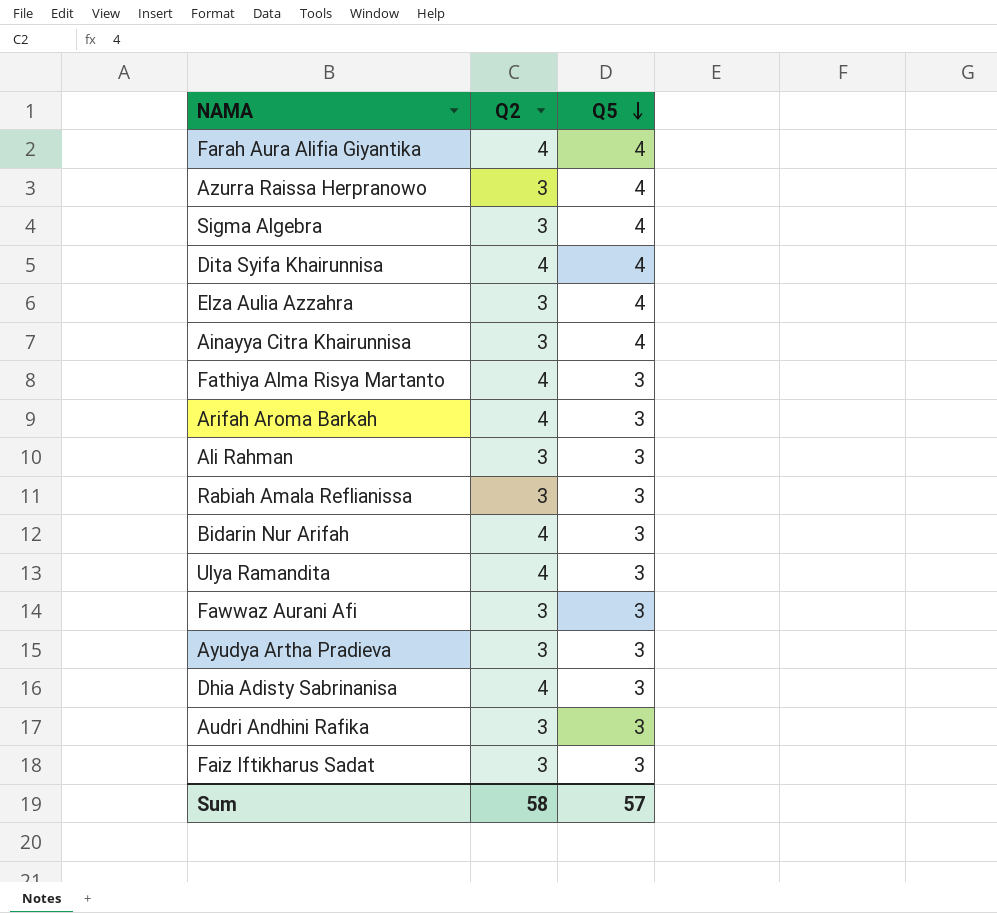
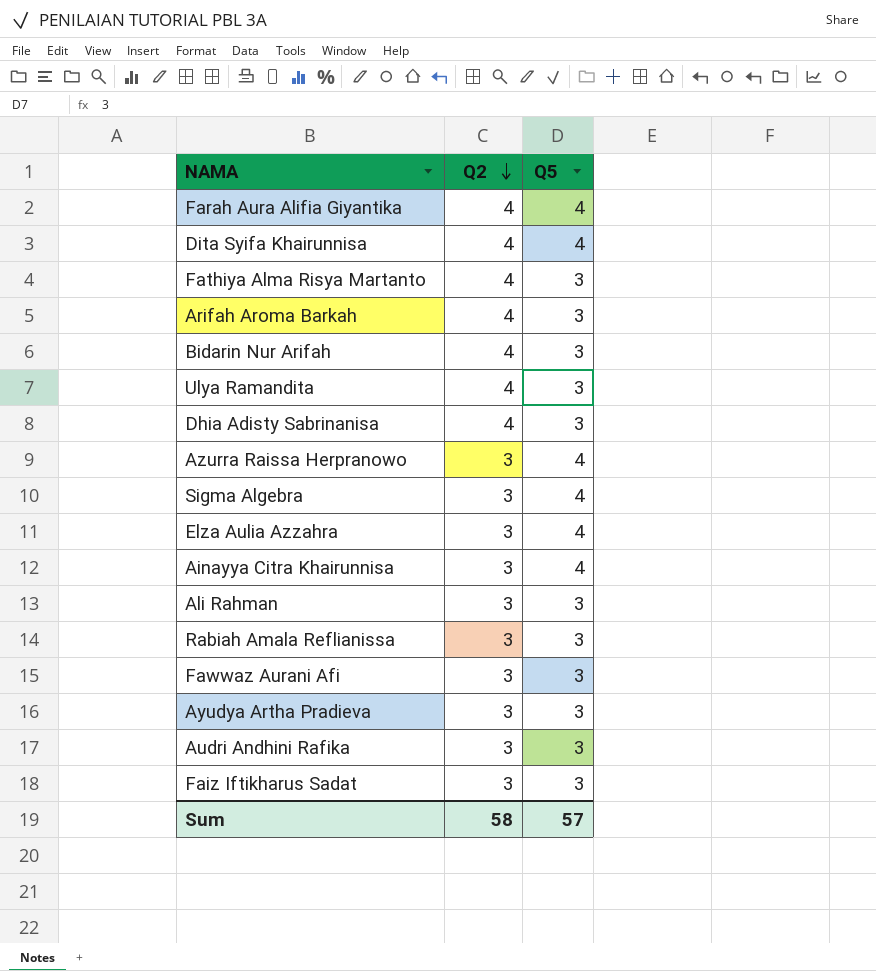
row order: Q5 descending -> Q2 descending

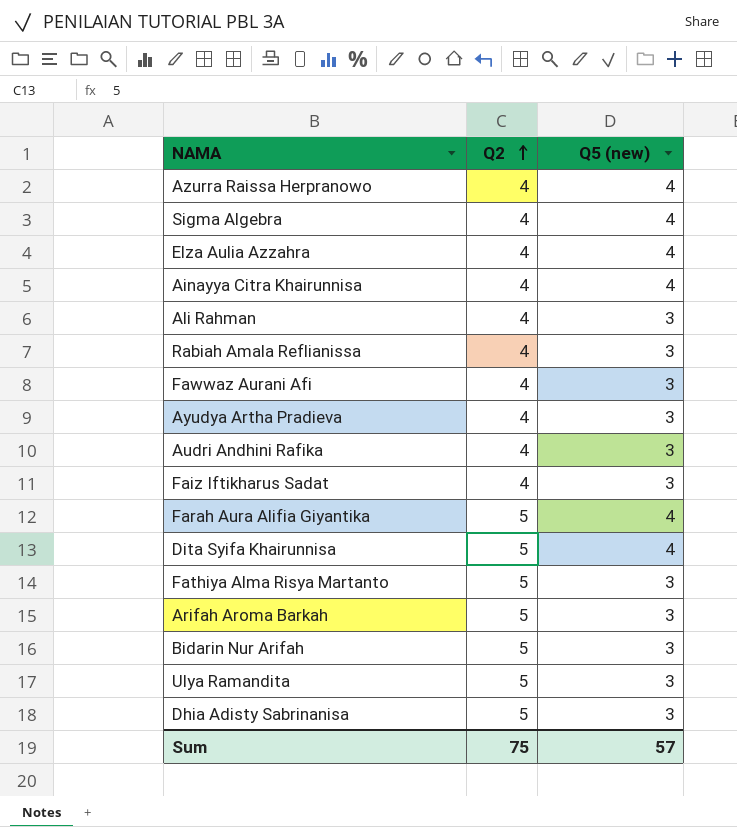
row order: Q2 descending -> Q2 ascending
column name: Q5 -> Q5 (new)
Azurra Raissa Herpranowo | Q2: 3 -> 4
Sigma Algebra | Q2: 3 -> 4
Elza Aulia Azzahra | Q2: 3 -> 4
Ainayya Citra Khairunnisa | Q2: 3 -> 4
Ali Rahman | Q2: 3 -> 4
Rabiah Amala Reflianissa | Q2: 3 -> 4
Fawwaz Aurani Afi | Q2: 3 -> 4
Ayudya Artha Pradieva | Q2: 3 -> 4
Audri Andhini Rafika | Q2: 3 -> 4
Faiz Iftikharus Sadat | Q2: 3 -> 4
Farah Aura Alifia Giyantika | Q2: 4 -> 5
Dita Syifa Khairunnisa | Q2: 4 -> 5
Fathiya Alma Risya Martanto | Q2: 4 -> 5
Arifah Aroma Barkah | Q2: 4 -> 5
Bidarin Nur Arifah | Q2: 4 -> 5
Ulya Ramandita | Q2: 4 -> 5
Dhia Adisty Sabrinanisa | Q2: 4 -> 5
Sum | Q2: 58 -> 75

